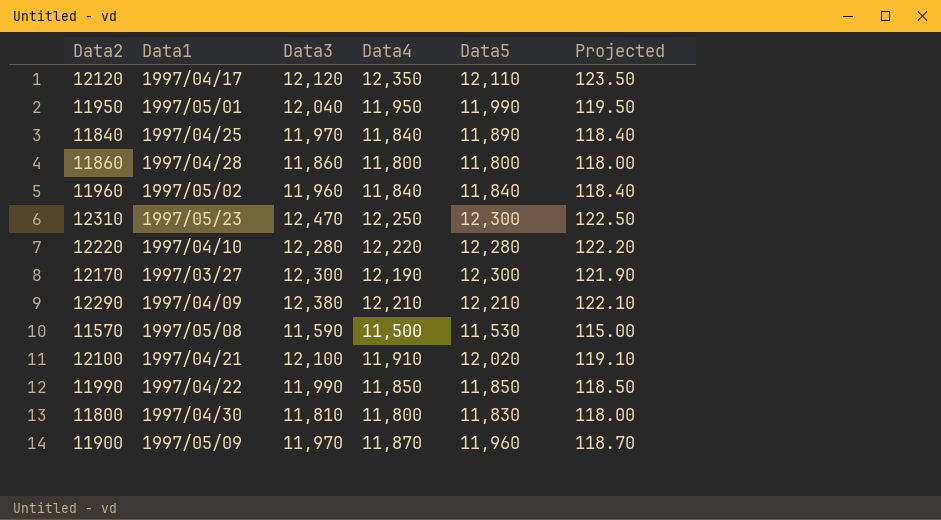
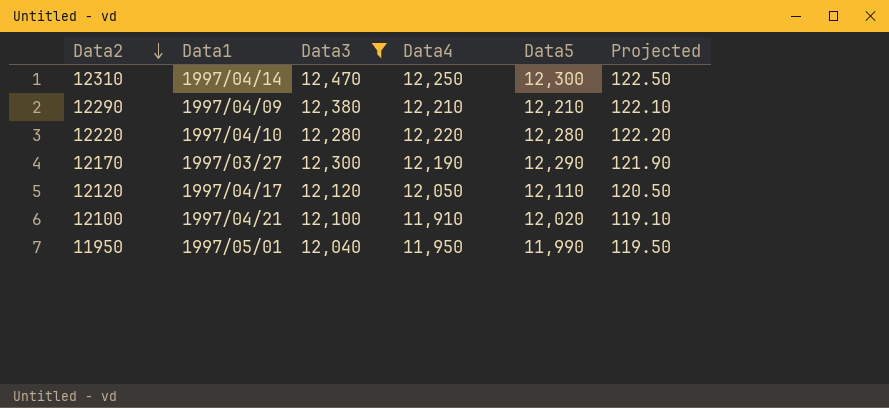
filter: none -> Data3 >= 12,040
row order: none -> Data2 descending
12310 | Data1: 1997/05/23 -> 1997/04/14
12170 | Data5: 12,300 -> 12,290
12120 | Data4: 12,350 -> 12,050
12120 | Projected: 123.50 -> 120.50

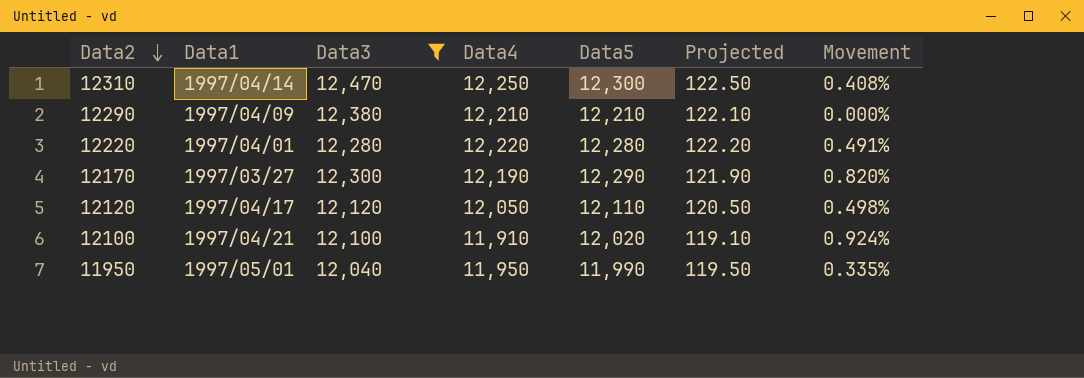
column Movement | formula: none -> ([Data5] - [Data4]) / [Data4]
12220 | Data1: 1997/04/10 -> 1997/04/01

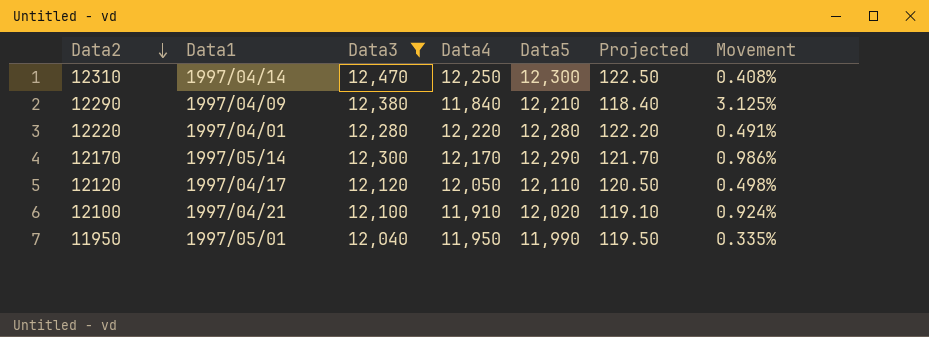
12290 | Data4: 12,210 -> 11,840
12290 | Projected: 122.10 -> 118.40
12290 | Movement: 0.000% -> 3.125%
12170 | Data1: 1997/03/27 -> 1997/05/14
12170 | Data4: 12,190 -> 12,170
12170 | Projected: 121.90 -> 121.70
12170 | Movement: 0.820% -> 0.986%

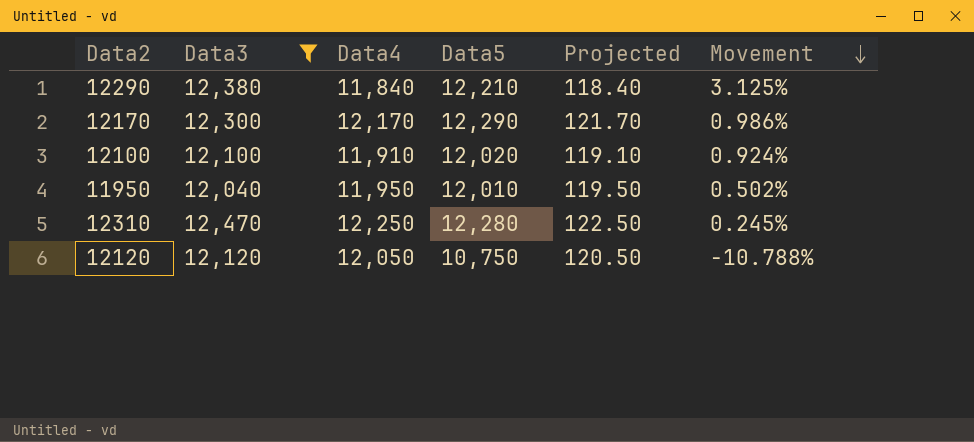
row order: Data2 descending -> Movement descending
column Data1 | position: 2 -> none
row 12220: 1997/04/01 | 12,280 | 12,220 | 12,280 | 122.20 | 0.491% -> none
11950 | Data5: 11,990 -> 12,010
11950 | Movement: 0.335% -> 0.502%
12310 | Data5: 12,300 -> 12,280
12310 | Movement: 0.408% -> 0.245%
12120 | Data5: 12,110 -> 10,750
12120 | Movement: 0.498% -> -10.788%

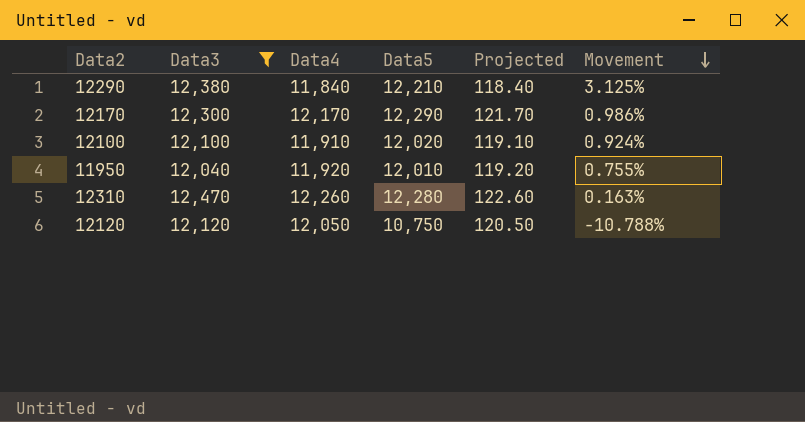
11950 | Data4: 11,950 -> 11,920
11950 | Projected: 119.50 -> 119.20
11950 | Movement: 0.502% -> 0.755%
12310 | Data4: 12,250 -> 12,260
12310 | Projected: 122.50 -> 122.60
12310 | Movement: 0.245% -> 0.163%

